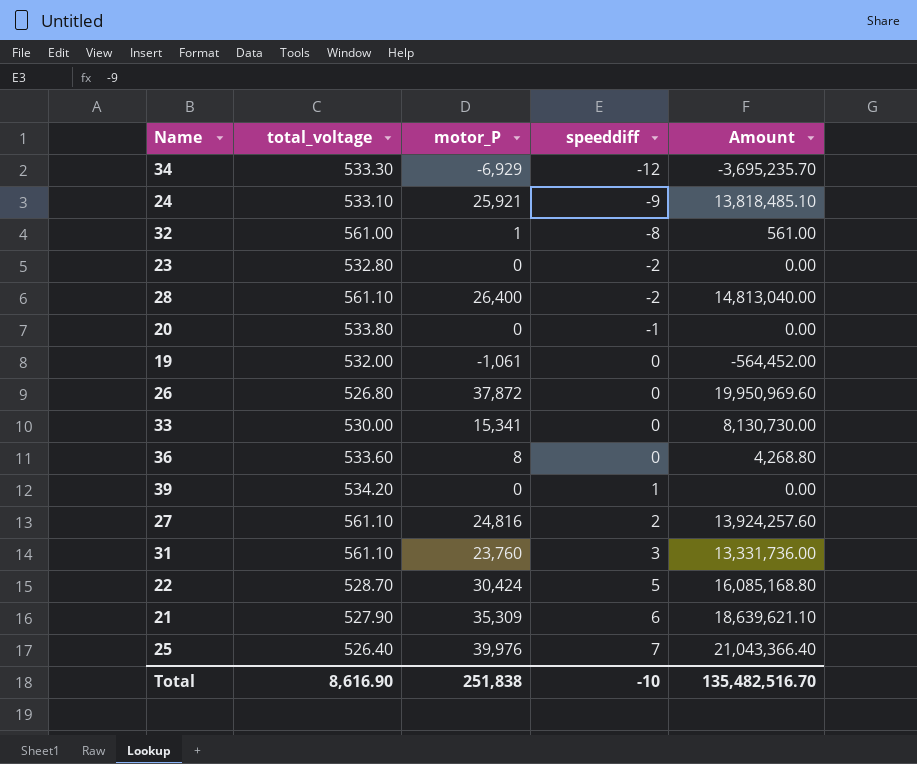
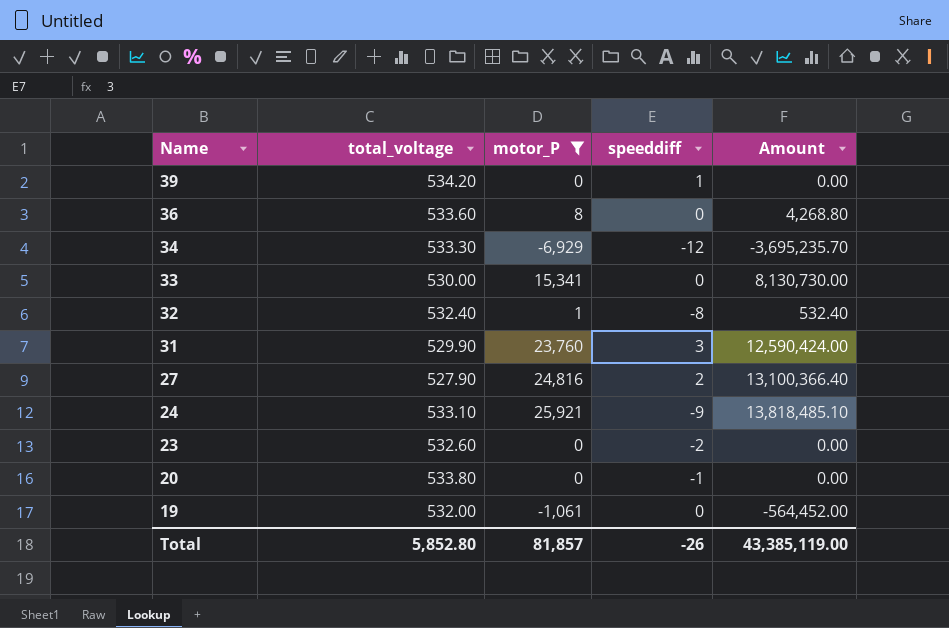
filter: none -> motor_P <= 25,921
row order: speeddiff ascending -> Name descending
32 | total_voltage: 561.00 -> 532.40
32 | Amount: 561.00 -> 532.40
31 | total_voltage: 561.10 -> 529.90
31 | Amount: 13,331,736.00 -> 12,590,424.00
27 | total_voltage: 561.10 -> 527.90
27 | Amount: 13,924,257.60 -> 13,100,366.40
23 | total_voltage: 532.80 -> 532.60
Total | total_voltage: 8,616.90 -> 5,852.80
Total | motor_P: 251,838 -> 81,857
Total | speeddiff: -10 -> -26
Total | Amount: 135,482,516.70 -> 43,385,119.00

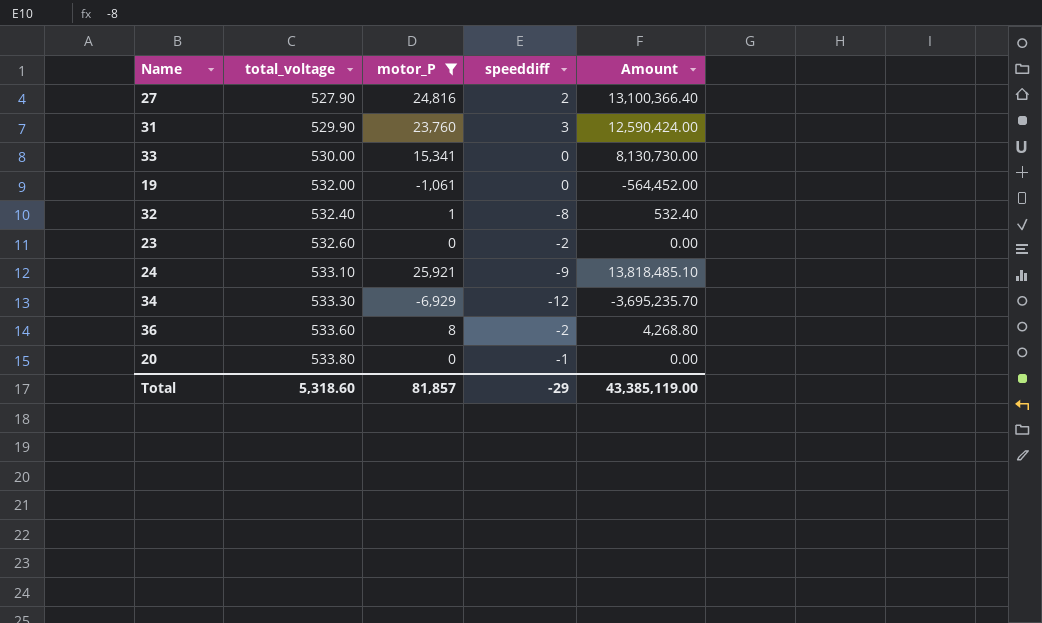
row order: Name descending -> total_voltage ascending
row 39: 534.20 | 0 | 1 | 0.00 -> none
36 | speeddiff: 0 -> -2
Total | total_voltage: 5,852.80 -> 5,318.60
Total | speeddiff: -26 -> -29

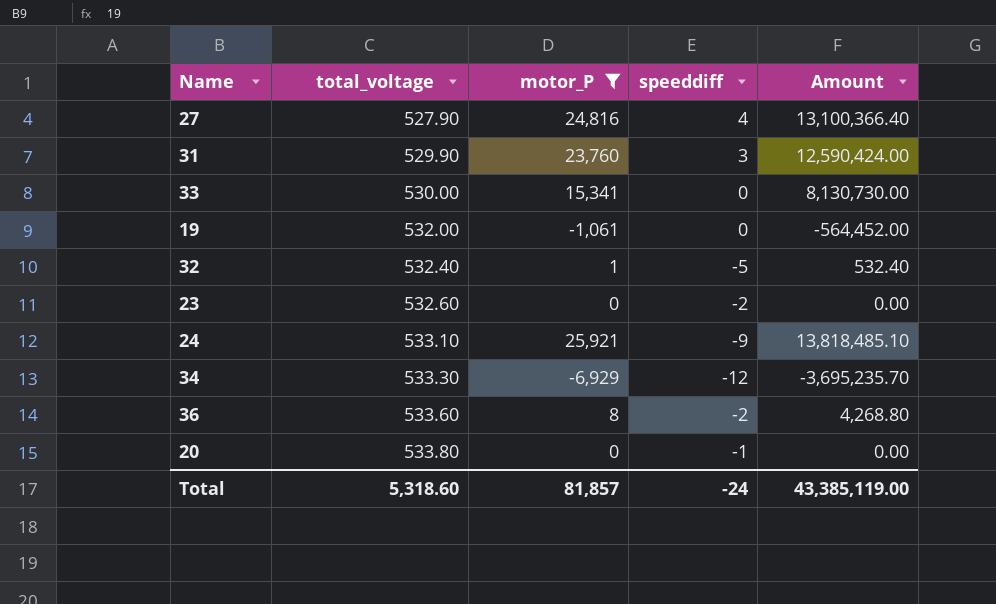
27 | speeddiff: 2 -> 4
32 | speeddiff: -8 -> -5
Total | speeddiff: -29 -> -24

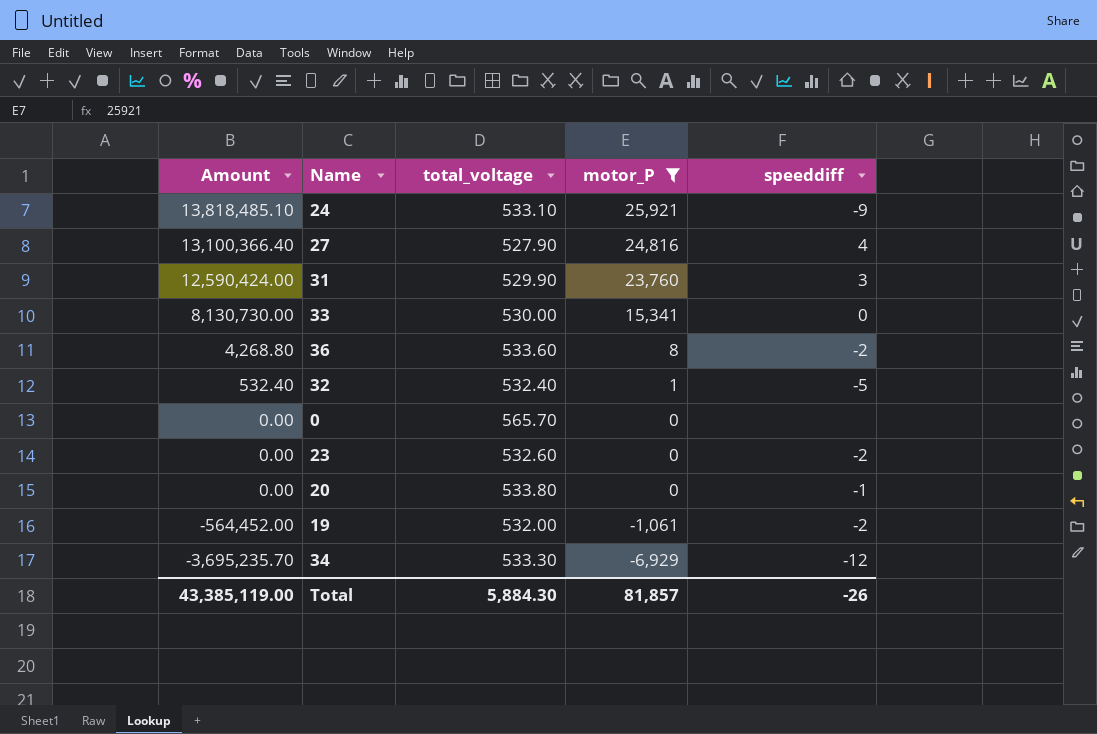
row order: total_voltage ascending -> Amount descending
column Amount | position: 5 -> 1
row 0: none -> 0.00 | 565.70 | 0 | none
19 | speeddiff: 0 -> -2
Total | total_voltage: 5,318.60 -> 5,884.30
Total | speeddiff: -24 -> -26

